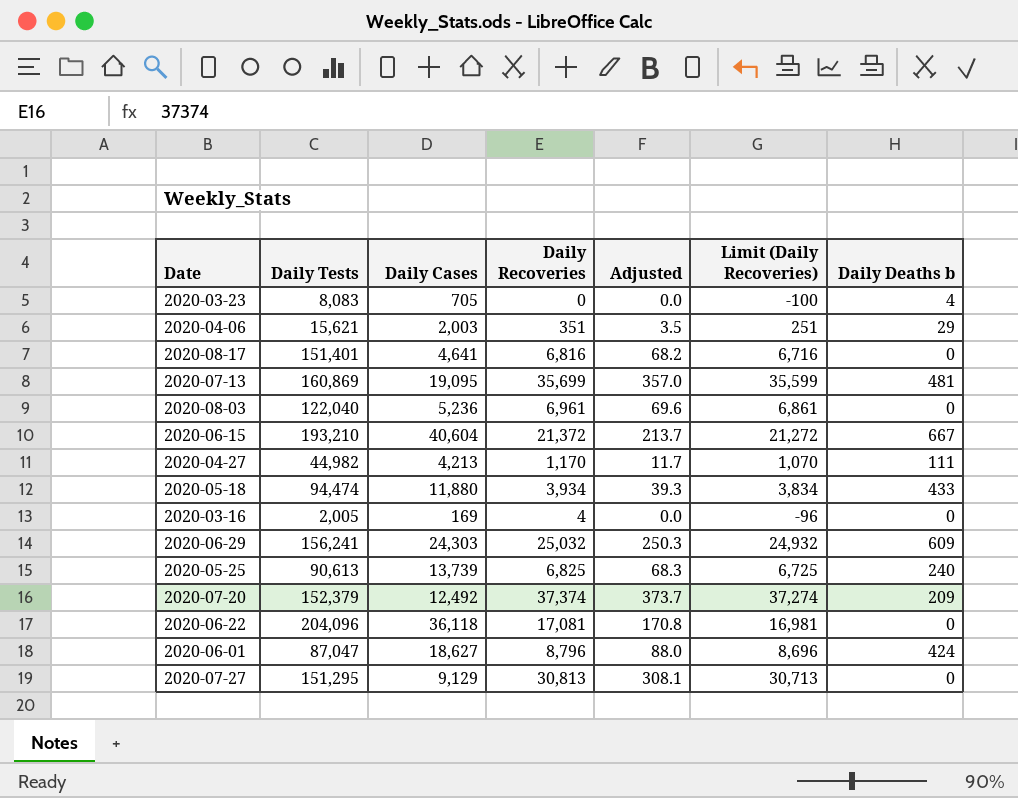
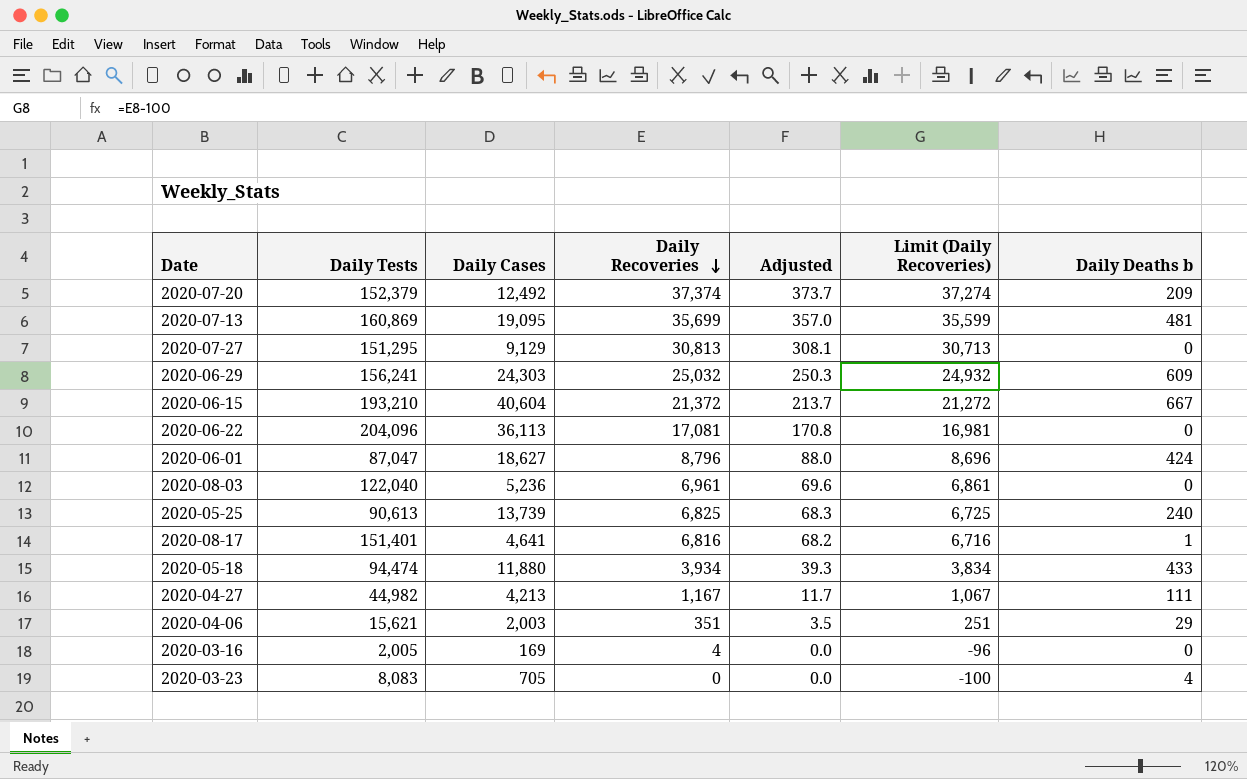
row order: none -> Daily Recoveries descending
2020-06-22 | Daily Cases: 36,118 -> 36,113
2020-08-17 | Daily Deaths b: 0 -> 1
2020-04-27 | Daily Recoveries: 1,170 -> 1,167
2020-04-27 | Limit (Daily Recoveries): 1,070 -> 1,067

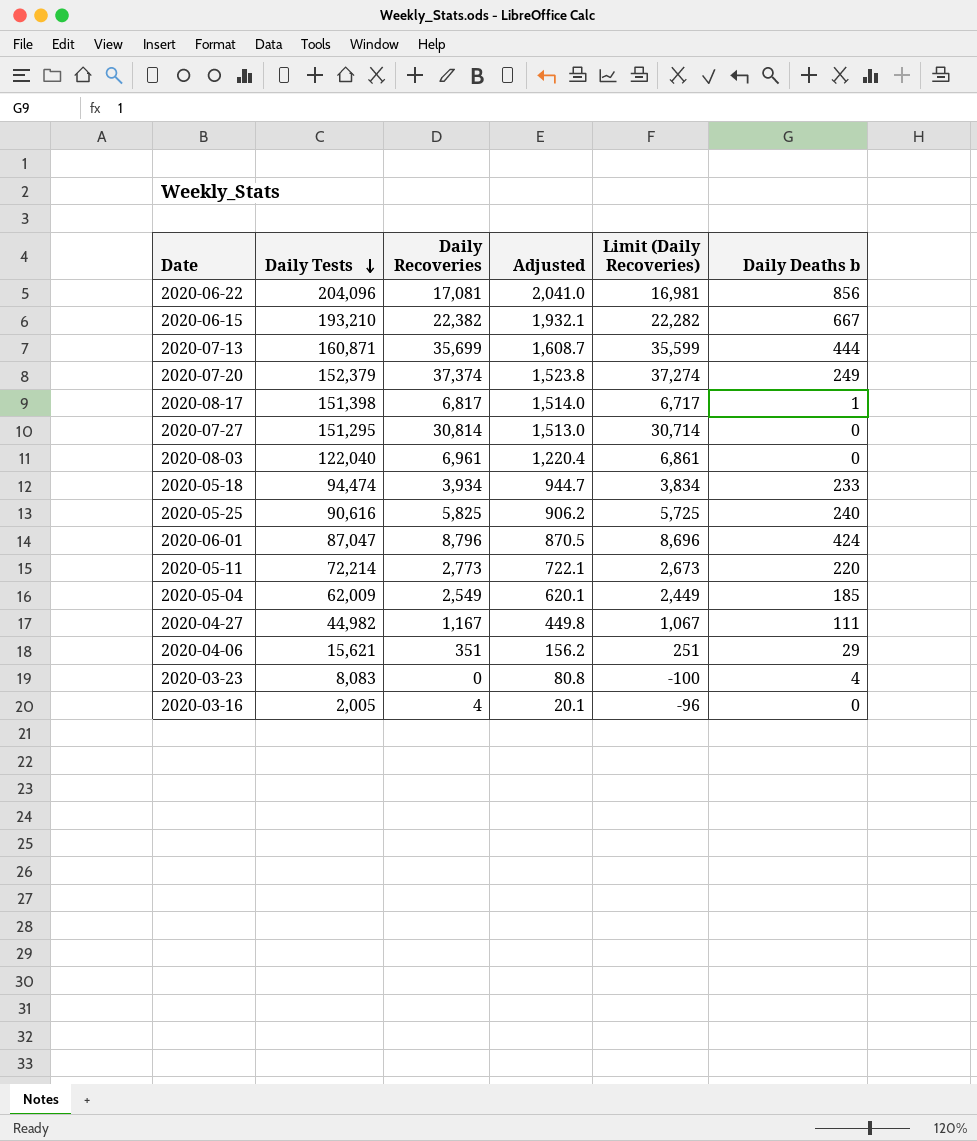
row order: Daily Recoveries descending -> Daily Tests descending
column Daily Cases | position: 3 -> none
column Adjusted | formula: [Daily Recoveries] * 0.01 -> [Daily Tests] * 0.01
row 2020-06-29: 156,241 | 24,303 | 25,032 | 250.3 | 24,932 | 609 -> none
2020-06-22 | Daily Deaths b: 0 -> 856
2020-06-15 | Daily Recoveries: 21,372 -> 22,382
2020-06-15 | Limit (Daily Recoveries): 21,272 -> 22,282
2020-07-13 | Daily Tests: 160,869 -> 160,871
2020-07-13 | Daily Deaths b: 481 -> 444
2020-07-20 | Daily Deaths b: 209 -> 249
2020-08-17 | Daily Tests: 151,401 -> 151,398
2020-08-17 | Daily Recoveries: 6,816 -> 6,817
2020-08-17 | Limit (Daily Recoveries): 6,716 -> 6,717
2020-07-27 | Daily Recoveries: 30,813 -> 30,814
2020-07-27 | Limit (Daily Recoveries): 30,713 -> 30,714
2020-05-18 | Daily Deaths b: 433 -> 233
2020-05-25 | Daily Tests: 90,613 -> 90,616
2020-05-25 | Daily Recoveries: 6,825 -> 5,825
2020-05-25 | Limit (Daily Recoveries): 6,725 -> 5,725
row 2020-05-11: none -> 72,214 | 2,773 | 722.1 | 2,673 | 220
row 2020-05-04: none -> 62,009 | 2,549 | 620.1 | 2,449 | 185

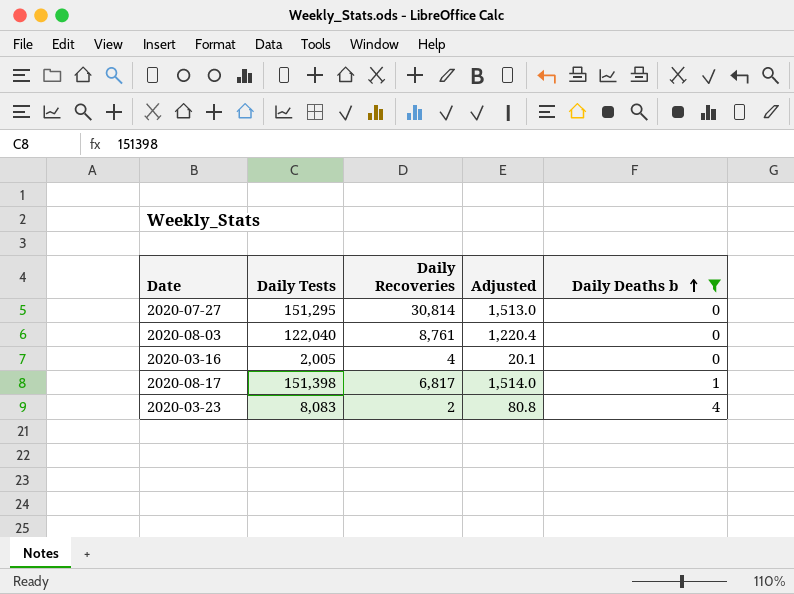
filter: none -> Daily Deaths b <= 4
row order: Daily Tests descending -> Daily Deaths b ascending
column Limit (Daily Recoveries) | formula: [Daily Recoveries] - 100 -> none
2020-08-03 | Daily Recoveries: 6,961 -> 8,761
2020-03-23 | Daily Recoveries: 0 -> 2

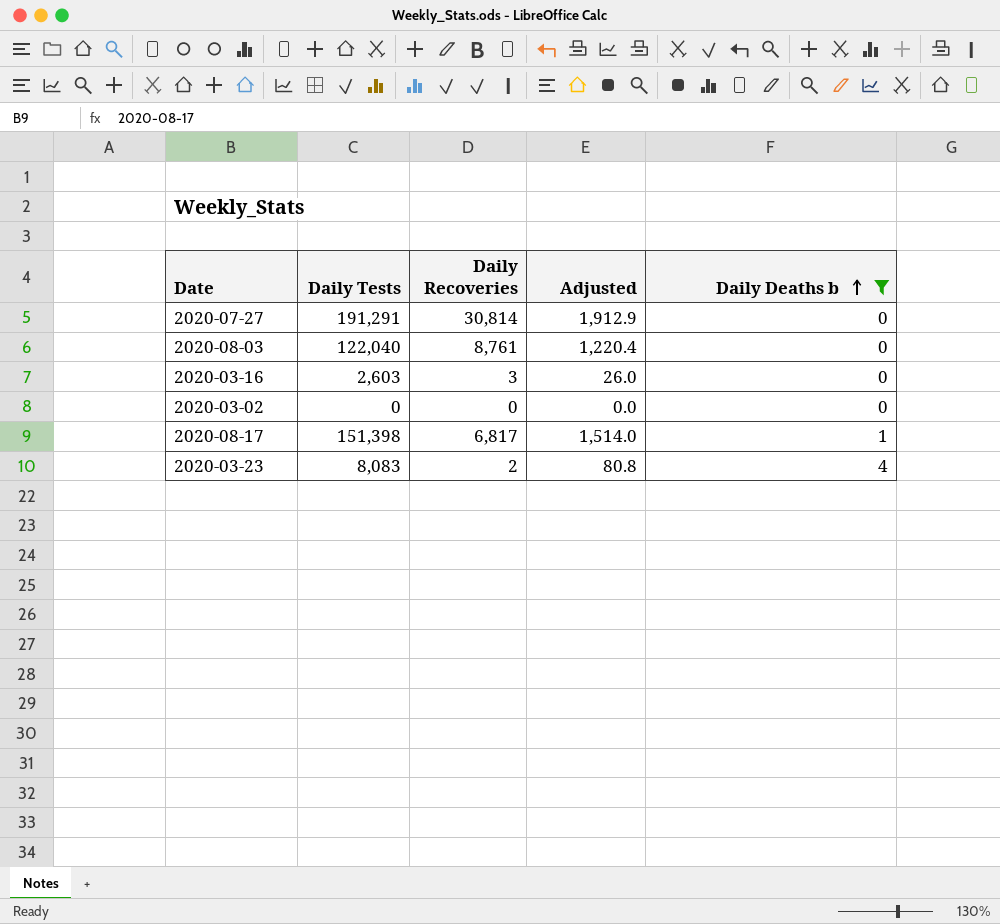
2020-07-27 | Daily Tests: 151,295 -> 191,291
2020-07-27 | Adjusted: 1,513.0 -> 1,912.9
2020-03-16 | Daily Tests: 2,005 -> 2,603
2020-03-16 | Daily Recoveries: 4 -> 3
2020-03-16 | Adjusted: 20.1 -> 26.0
row 2020-03-02: none -> 0 | 0 | 0.0 | 0

